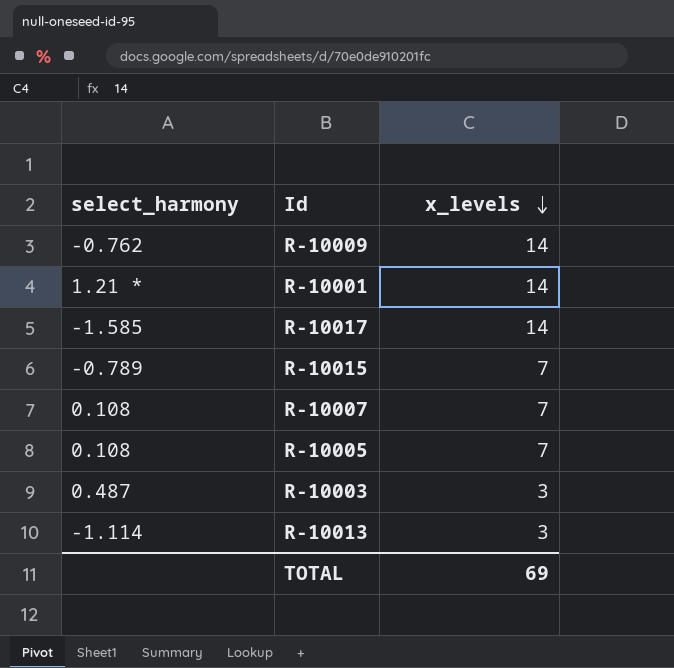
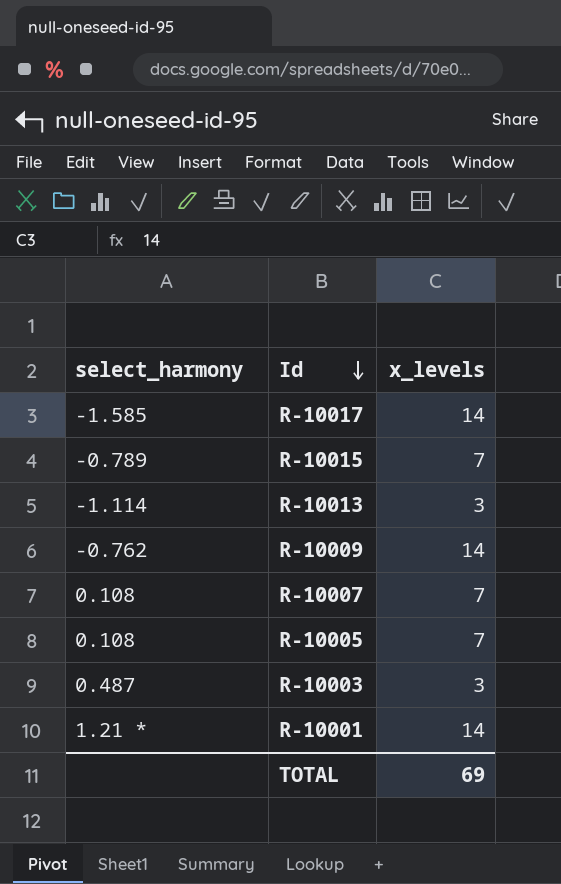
row order: x_levels descending -> Id descending

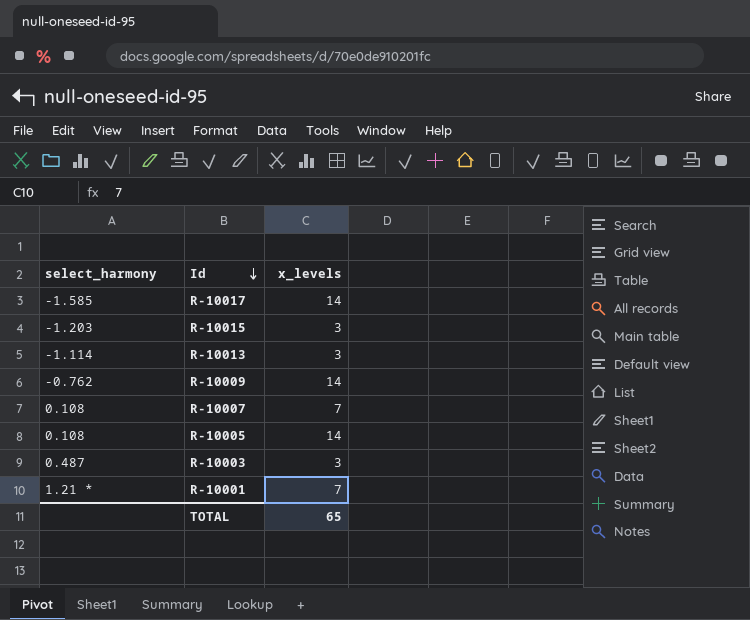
R-10015 | select_harmony: -0.789 -> -1.203
R-10015 | x_levels: 7 -> 3
R-10005 | x_levels: 7 -> 14
R-10001 | x_levels: 14 -> 7
TOTAL | x_levels: 69 -> 65

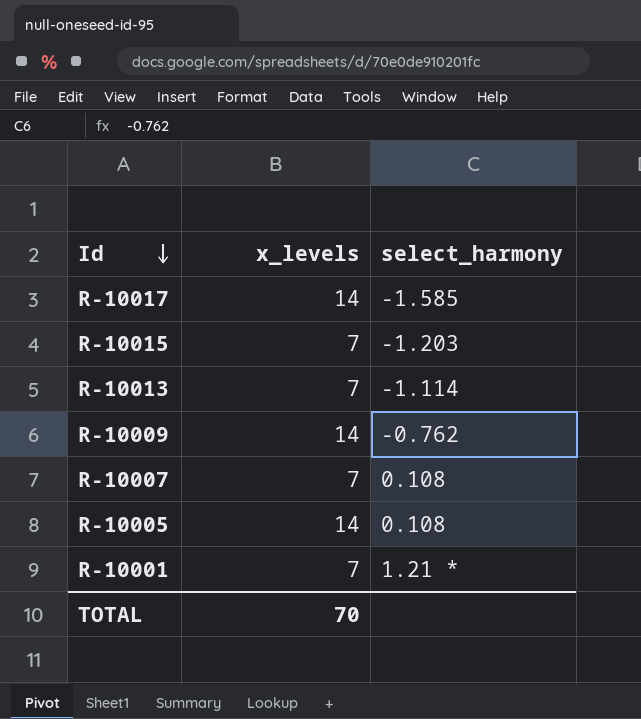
column select_harmony | position: 1 -> 3
row R-10003: 0.487 | 3 -> none
R-10015 | x_levels: 3 -> 7
R-10013 | x_levels: 3 -> 7
TOTAL | x_levels: 65 -> 70

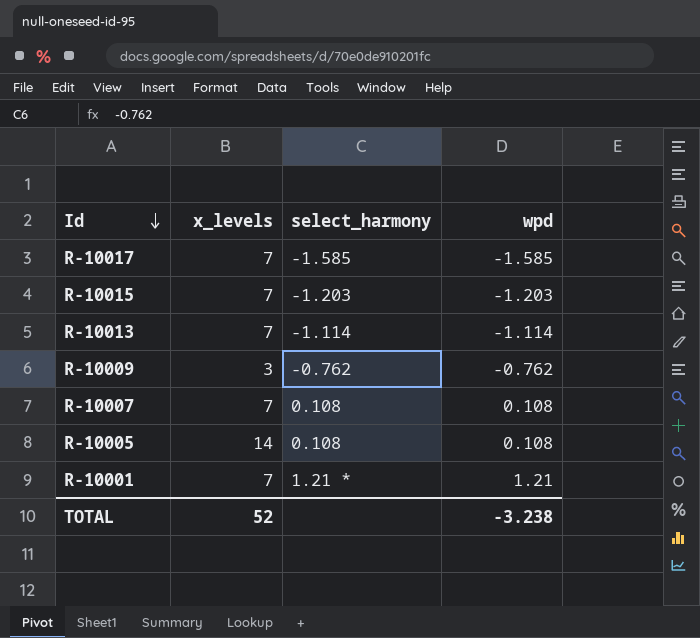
column wpd | position: none -> 4
R-10017 | x_levels: 14 -> 7
R-10009 | x_levels: 14 -> 3
TOTAL | x_levels: 70 -> 52

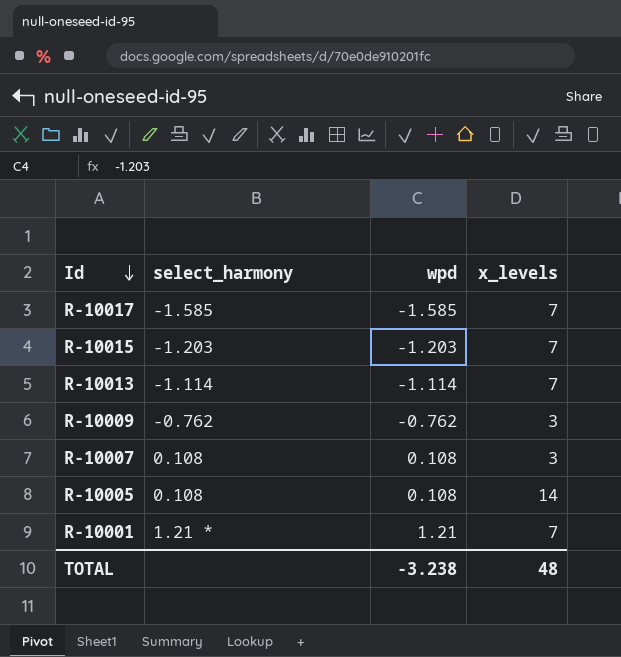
column x_levels | position: 2 -> 4
R-10007 | x_levels: 7 -> 3
TOTAL | x_levels: 52 -> 48

